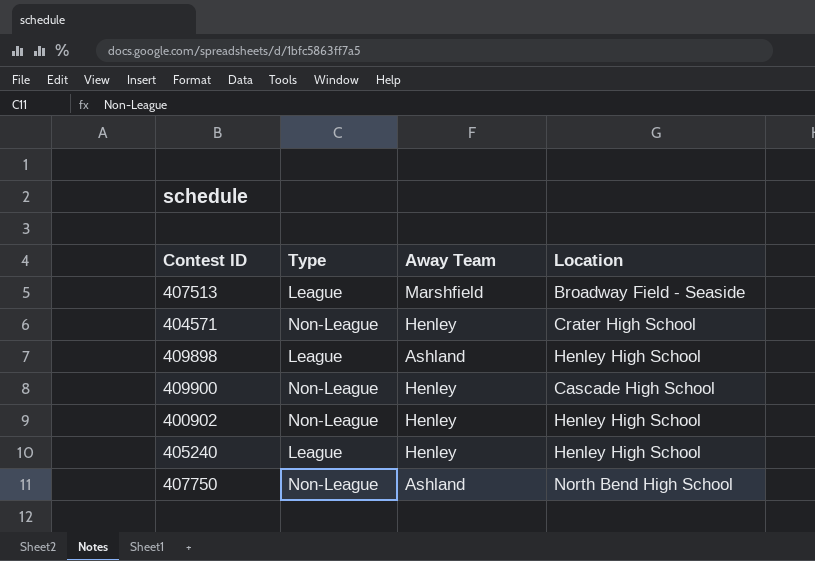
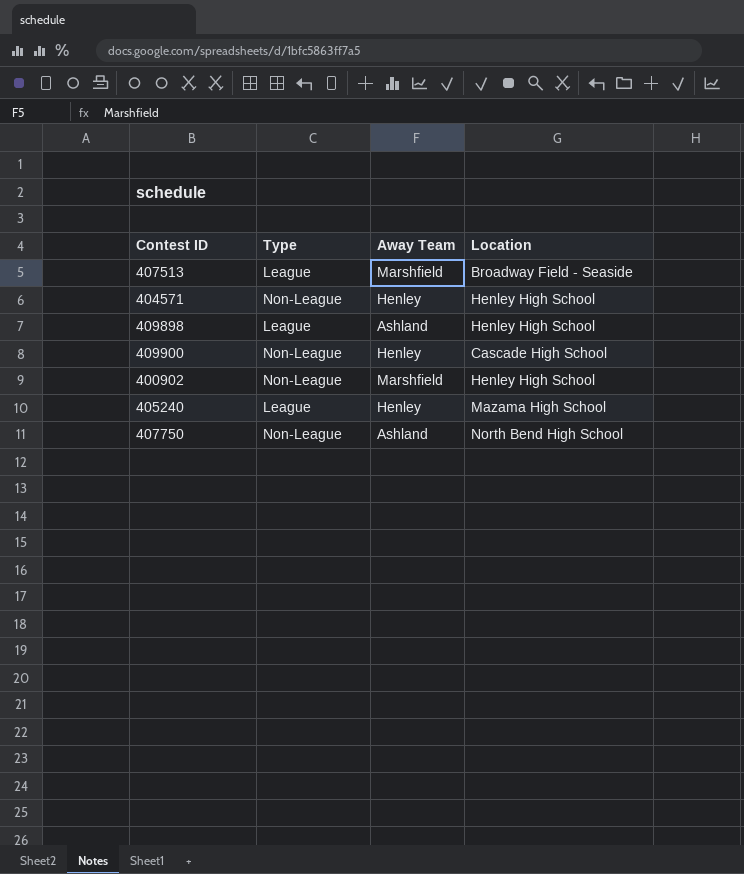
404571 | Location: Crater High School -> Henley High School
400902 | Away Team: Henley -> Marshfield
405240 | Location: Henley High School -> Mazama High School

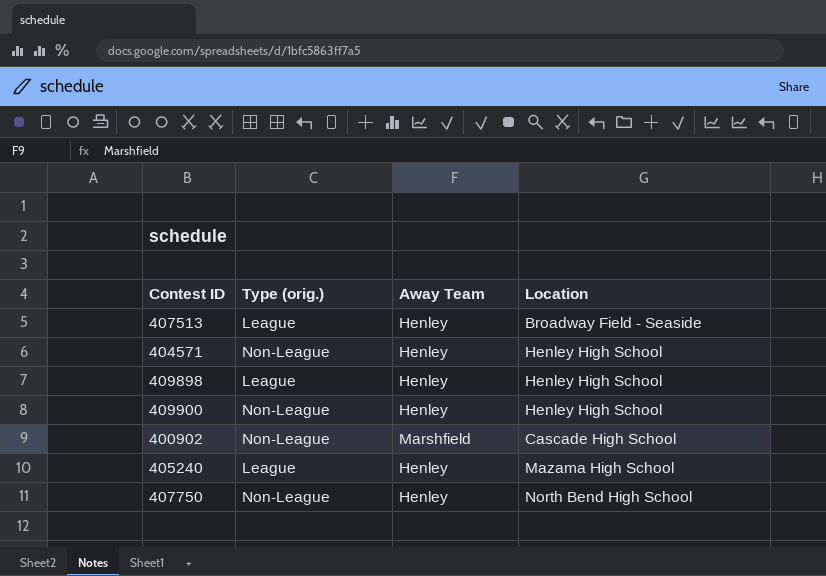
column name: Type -> Type (orig.)
407513 | Away Team: Marshfield -> Henley
409898 | Away Team: Ashland -> Henley
409900 | Location: Cascade High School -> Henley High School
400902 | Location: Henley High School -> Cascade High School
407750 | Away Team: Ashland -> Henley

